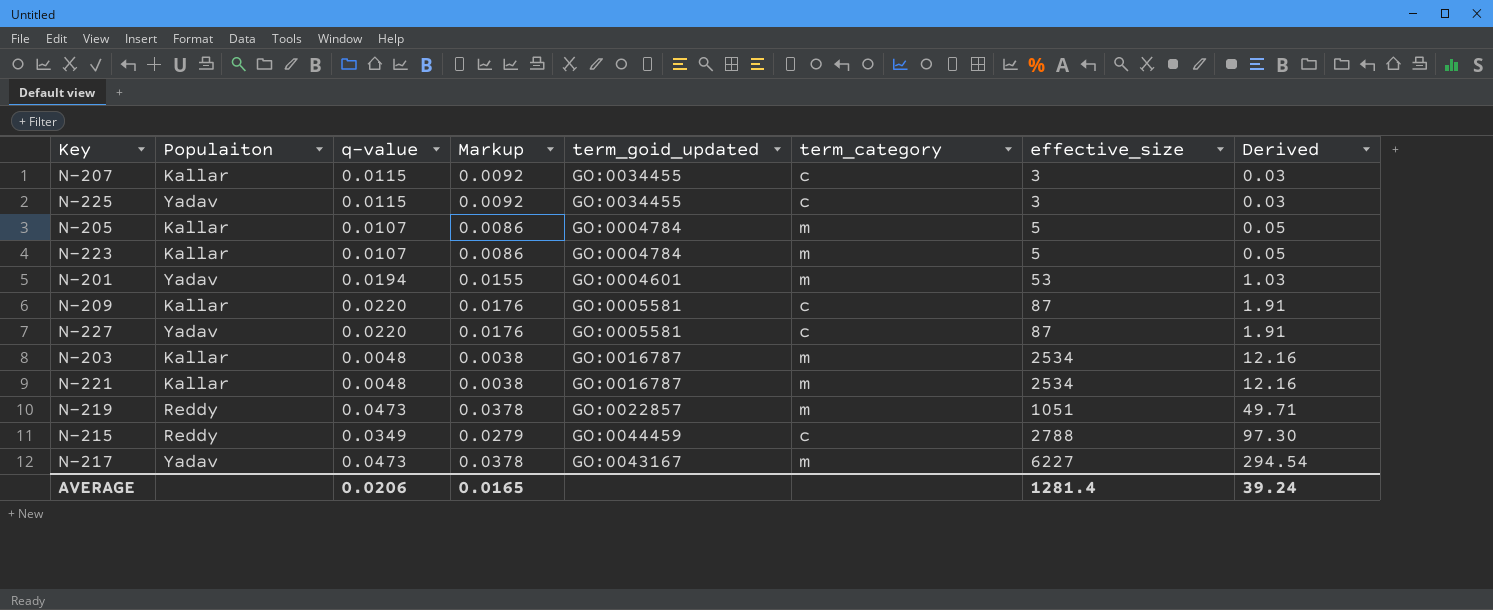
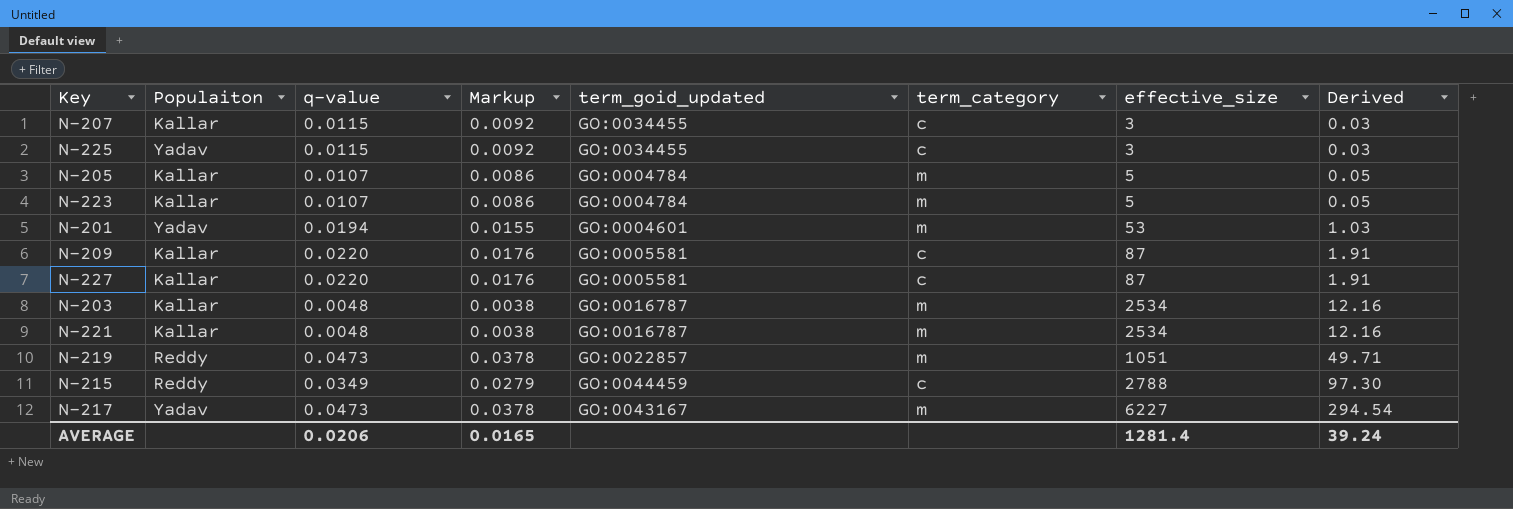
N-227 | Populaiton: Yadav -> Kallar

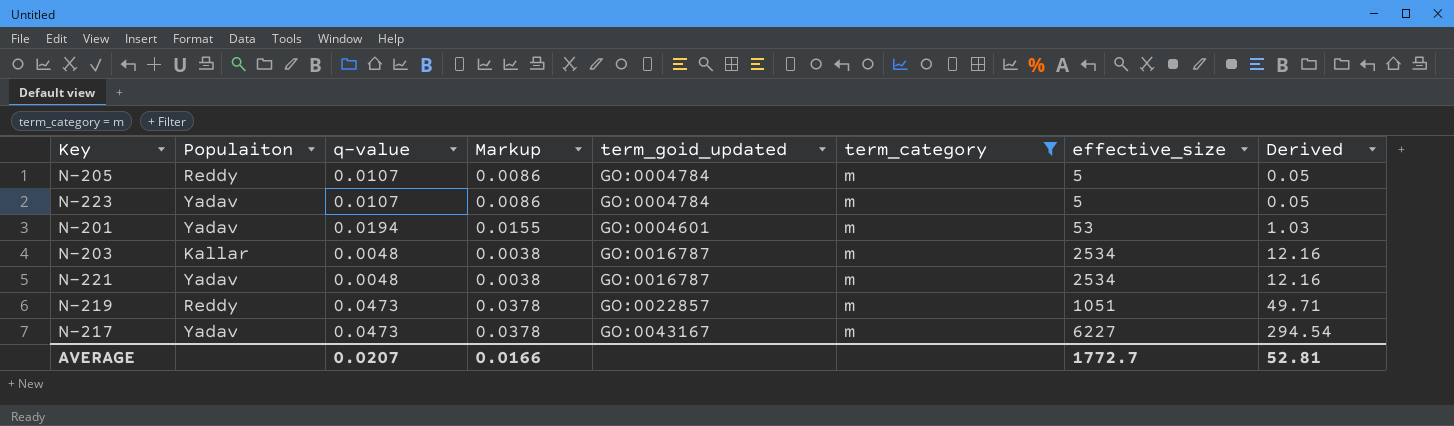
filter: none -> term_category = m
N-205 | Populaiton: Kallar -> Reddy
N-223 | Populaiton: Kallar -> Yadav
N-221 | Populaiton: Kallar -> Yadav
AVERAGE | q-value: 0.0206 -> 0.0207
AVERAGE | Markup: 0.0165 -> 0.0166
AVERAGE | effective_size: 1281.4 -> 1772.7
AVERAGE | Derived: 39.24 -> 52.81

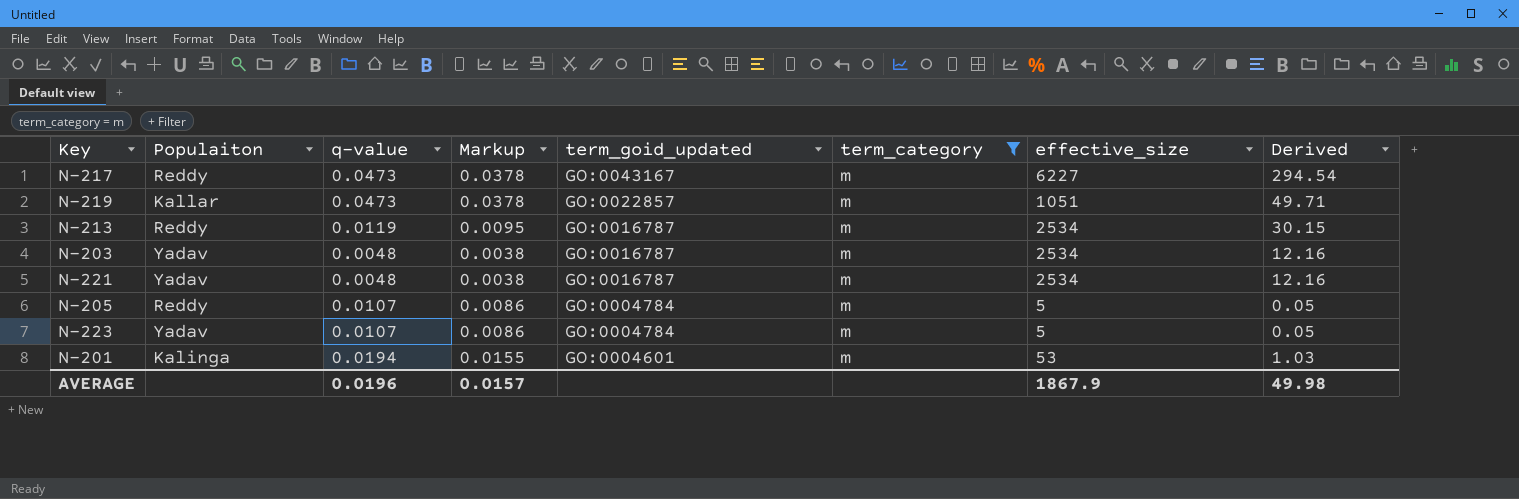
row order: Derived ascending -> term_goid_updated descending
N-217 | Populaiton: Yadav -> Reddy
N-219 | Populaiton: Reddy -> Kallar
row N-213: none -> Reddy | 0.0119 | 0.0095 | GO:0016787 | m | 2534 | 30.15
N-203 | Populaiton: Kallar -> Yadav
N-201 | Populaiton: Yadav -> Kalinga
AVERAGE | q-value: 0.0207 -> 0.0196
AVERAGE | Markup: 0.0166 -> 0.0157
AVERAGE | effective_size: 1772.7 -> 1867.9
AVERAGE | Derived: 52.81 -> 49.98

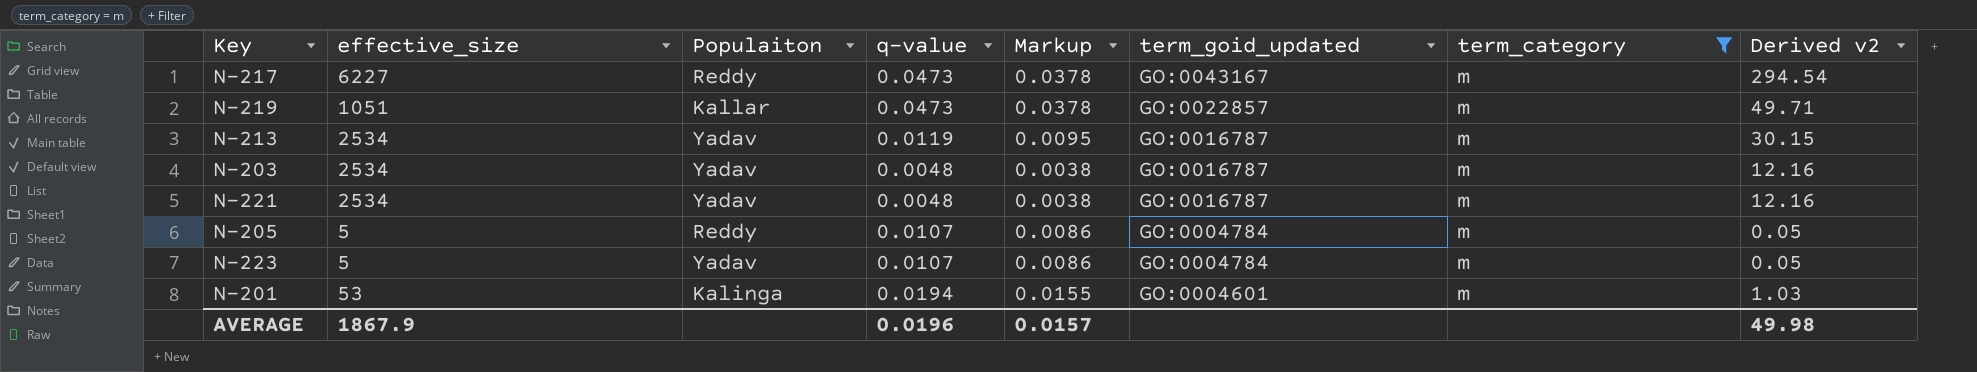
column effective_size | position: 7 -> 2
column name: Derived -> Derived v2
N-213 | Populaiton: Reddy -> Yadav

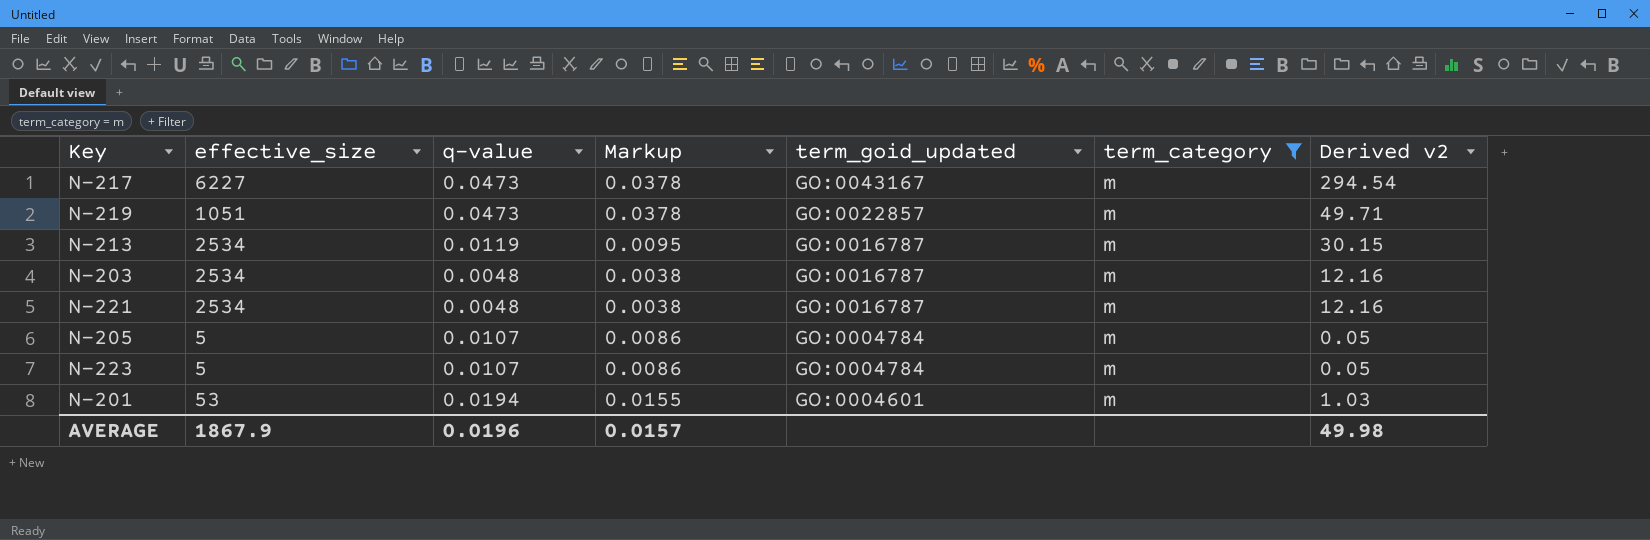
column Populaiton | position: 3 -> none

